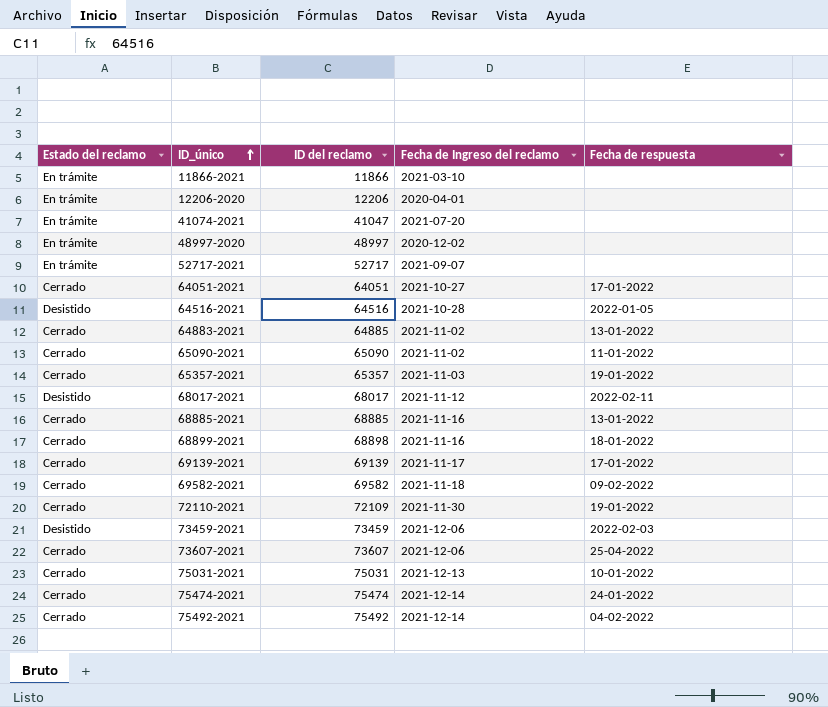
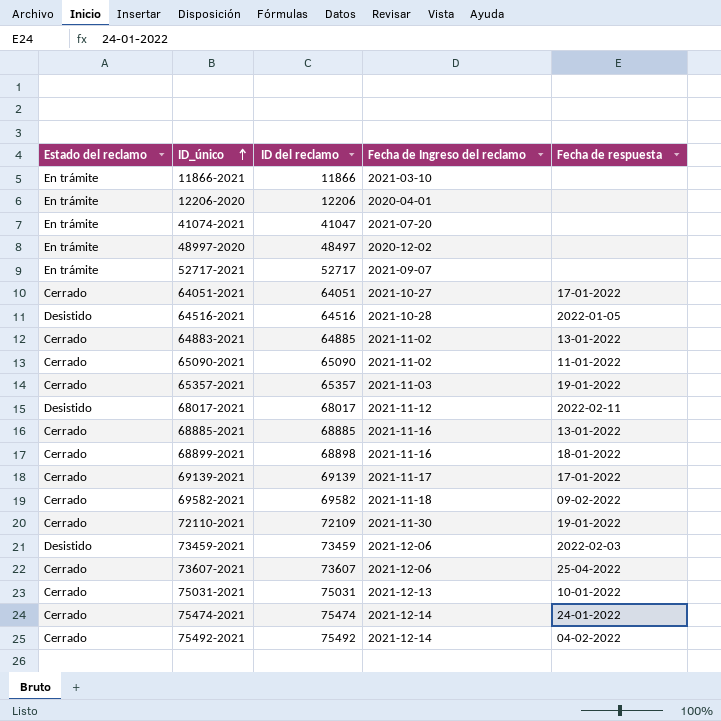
48997-2020 | ID del reclamo: 48997 -> 48497

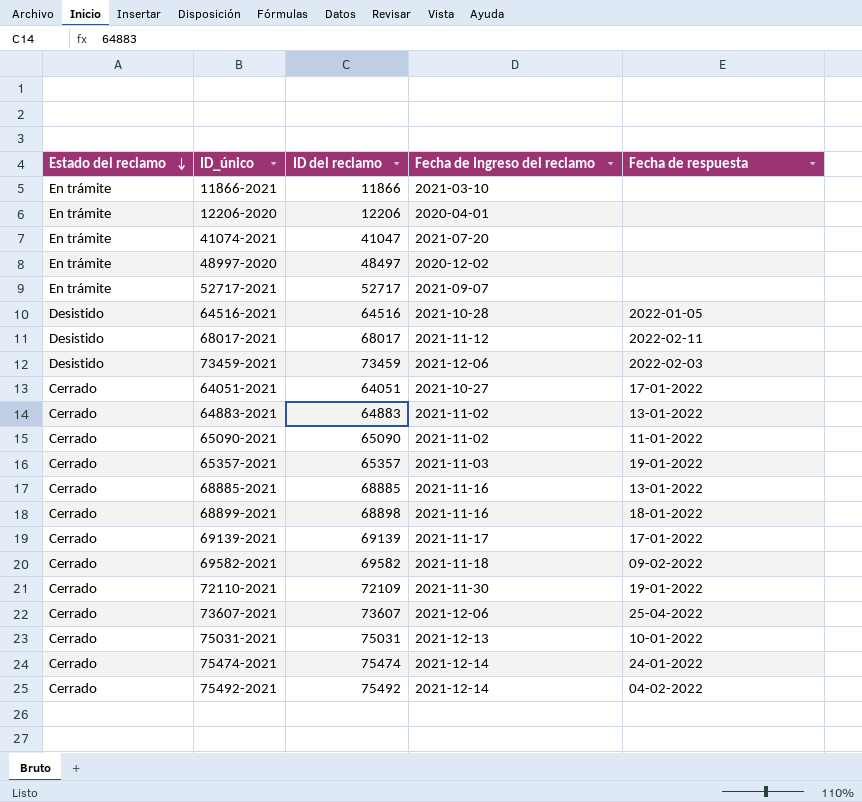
row order: ID_único ascending -> Estado del reclamo descending
64883-2021 | ID del reclamo: 64885 -> 64883

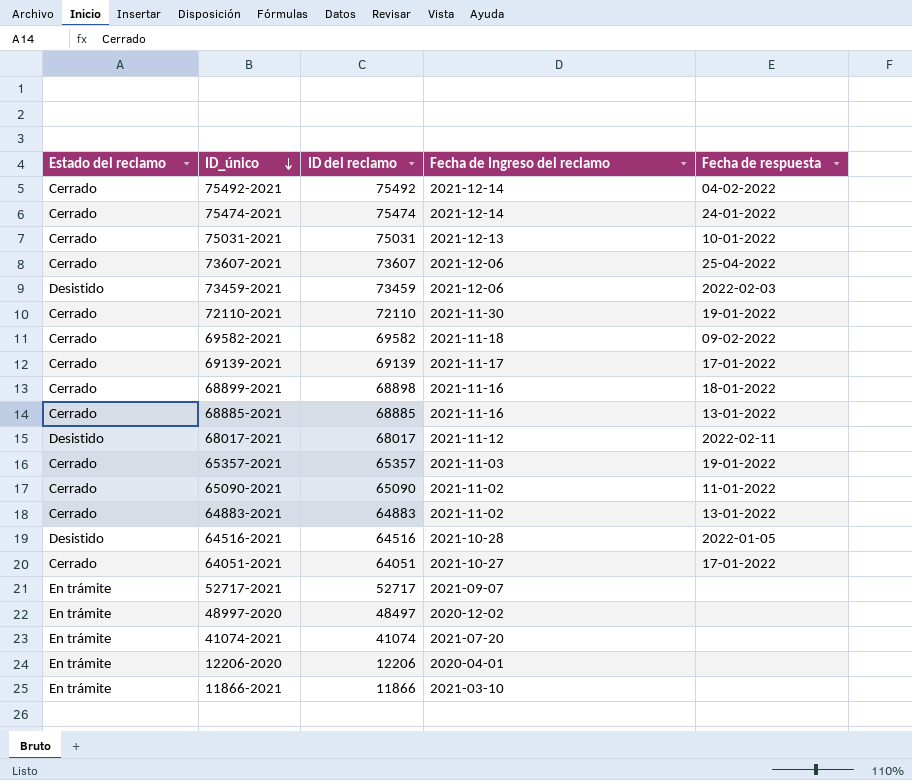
row order: Estado del reclamo descending -> ID_único descending
72110-2021 | ID del reclamo: 72109 -> 72110
41074-2021 | ID del reclamo: 41047 -> 41074

